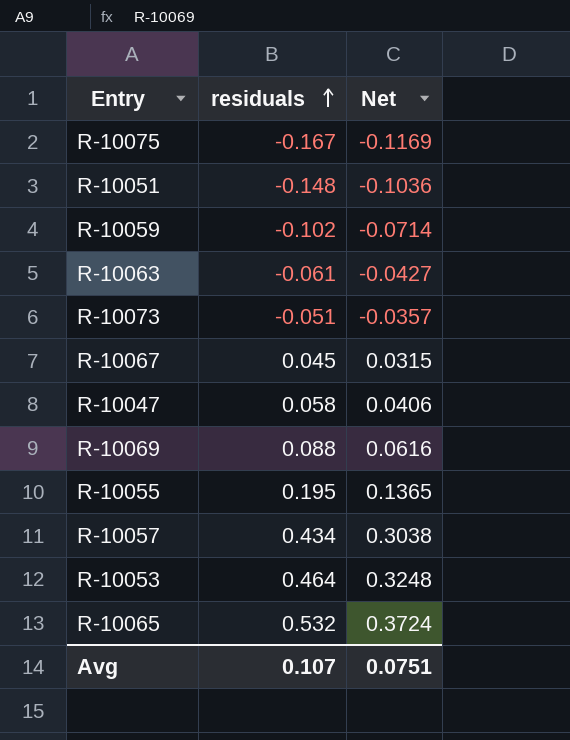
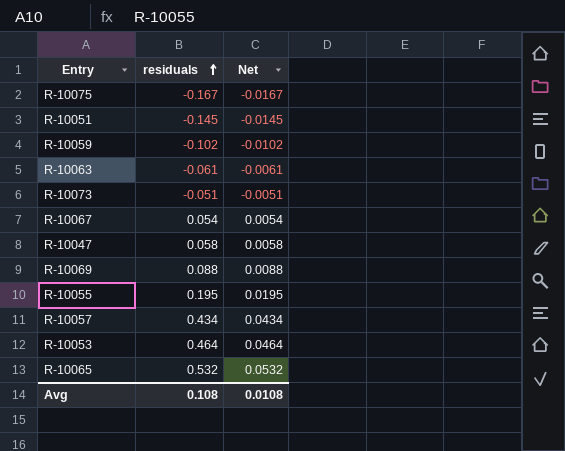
column Net | formula: [residuals] * 0.7 -> [residuals] * 0.1
R-10051 | residuals: -0.148 -> -0.145
R-10067 | residuals: 0.045 -> 0.054
Avg | residuals: 0.107 -> 0.108
Avg | Net: 0.0751 -> 0.0108

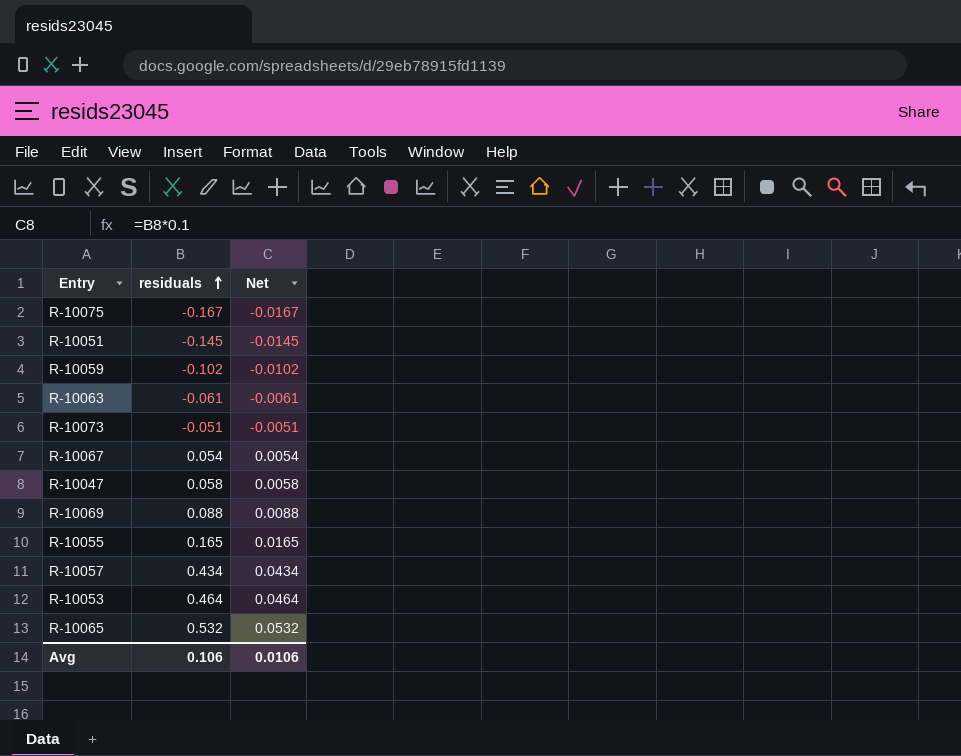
R-10055 | residuals: 0.195 -> 0.165
R-10055 | Net: 0.0195 -> 0.0165
Avg | residuals: 0.108 -> 0.106
Avg | Net: 0.0108 -> 0.0106

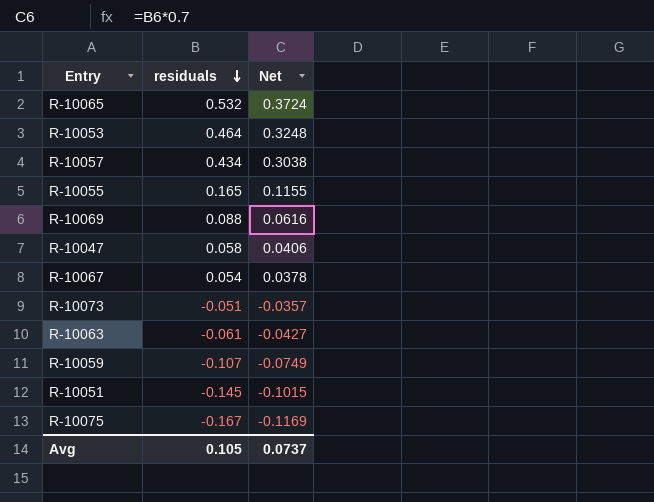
row order: residuals ascending -> residuals descending
column Net | formula: [residuals] * 0.1 -> [residuals] * 0.7
R-10059 | residuals: -0.102 -> -0.107
Avg | residuals: 0.106 -> 0.105
Avg | Net: 0.0106 -> 0.0737

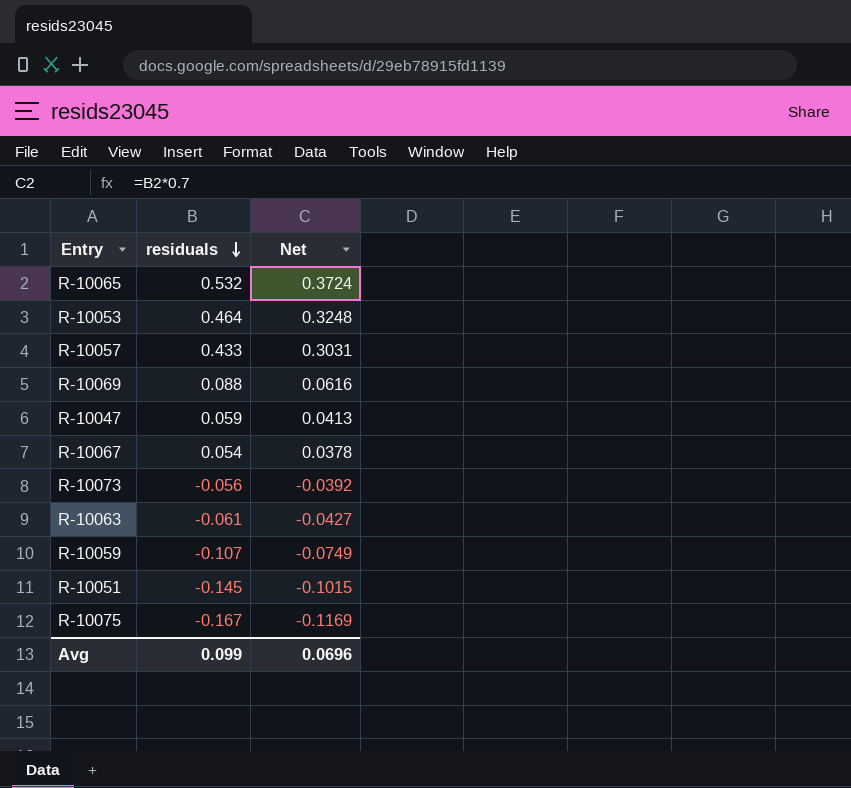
row R-10055: 0.165 | 0.1155 -> none
R-10057 | residuals: 0.434 -> 0.433
R-10057 | Net: 0.3038 -> 0.3031
R-10047 | residuals: 0.058 -> 0.059
R-10047 | Net: 0.0406 -> 0.0413
R-10073 | residuals: -0.051 -> -0.056
R-10073 | Net: -0.0357 -> -0.0392
Avg | residuals: 0.105 -> 0.099
Avg | Net: 0.0737 -> 0.0696

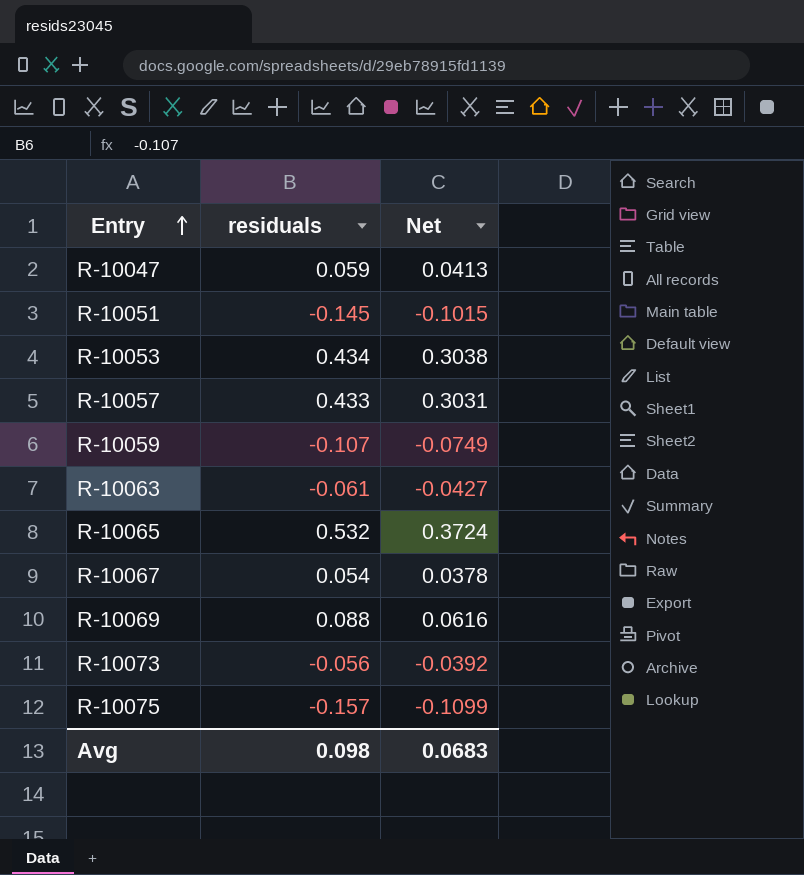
row order: residuals descending -> Entry ascending
R-10053 | residuals: 0.464 -> 0.434
R-10053 | Net: 0.3248 -> 0.3038
R-10075 | residuals: -0.167 -> -0.157
R-10075 | Net: -0.1169 -> -0.1099
Avg | residuals: 0.099 -> 0.098
Avg | Net: 0.0696 -> 0.0683

